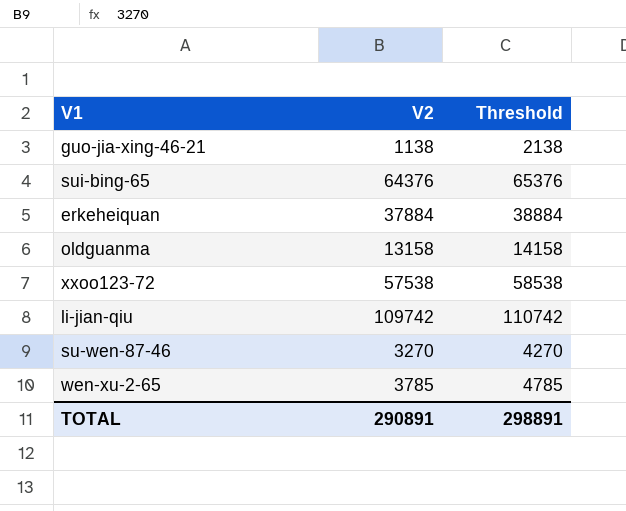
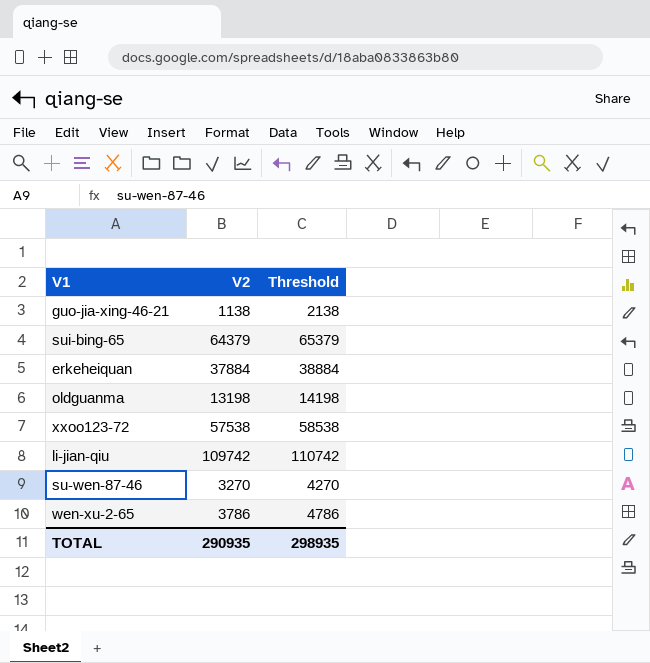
sui-bing-65 | V2: 64376 -> 64379
sui-bing-65 | Threshold: 65376 -> 65379
oldguanma | V2: 13158 -> 13198
oldguanma | Threshold: 14158 -> 14198
wen-xu-2-65 | V2: 3785 -> 3786
wen-xu-2-65 | Threshold: 4785 -> 4786
TOTAL | V2: 290891 -> 290935
TOTAL | Threshold: 298891 -> 298935

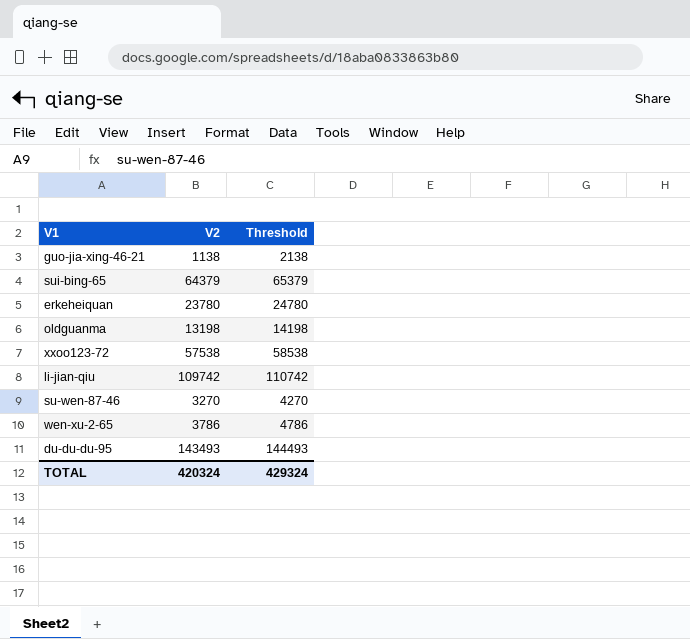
erkeheiquan | V2: 37884 -> 23780
erkeheiquan | Threshold: 38884 -> 24780
row du-du-du-95: none -> 143493 | 144493
TOTAL | V2: 290935 -> 420324
TOTAL | Threshold: 298935 -> 429324

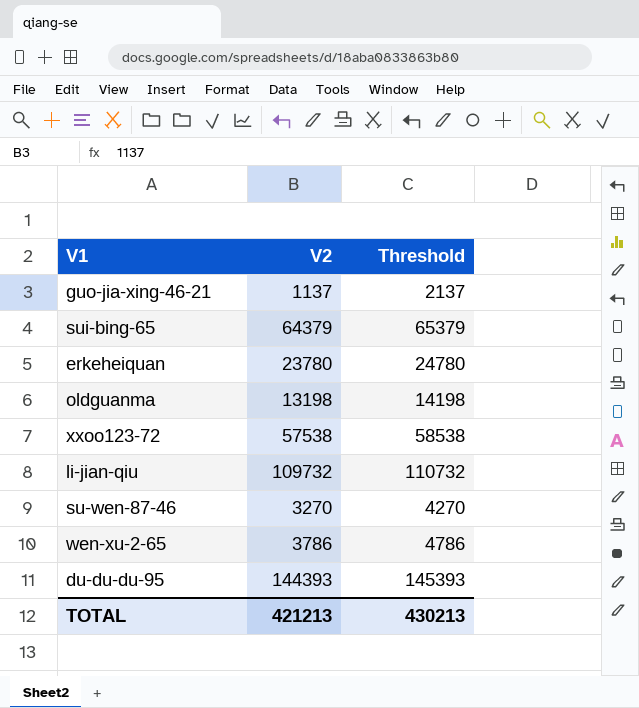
guo-jia-xing-46-21 | V2: 1138 -> 1137
guo-jia-xing-46-21 | Threshold: 2138 -> 2137
li-jian-qiu | V2: 109742 -> 109732
li-jian-qiu | Threshold: 110742 -> 110732
du-du-du-95 | V2: 143493 -> 144393
du-du-du-95 | Threshold: 144493 -> 145393
TOTAL | V2: 420324 -> 421213
TOTAL | Threshold: 429324 -> 430213

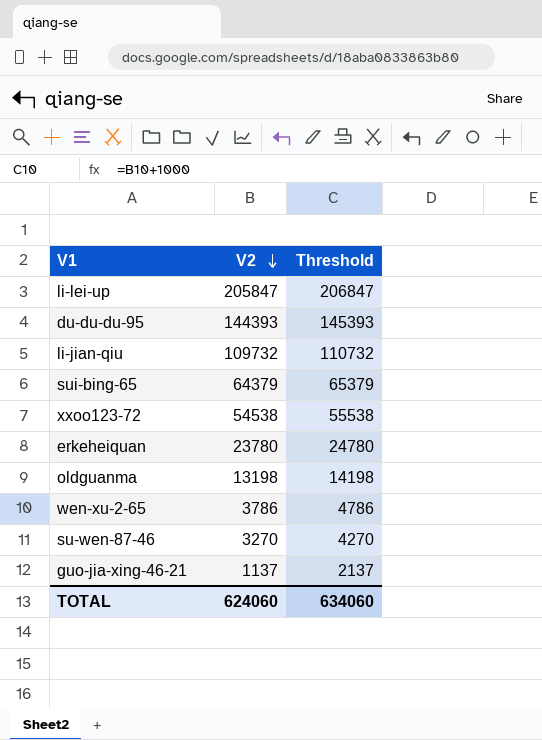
row order: none -> V2 descending
row li-lei-up: none -> 205847 | 206847
xxoo123-72 | V2: 57538 -> 54538
xxoo123-72 | Threshold: 58538 -> 55538
TOTAL | V2: 421213 -> 624060
TOTAL | Threshold: 430213 -> 634060

